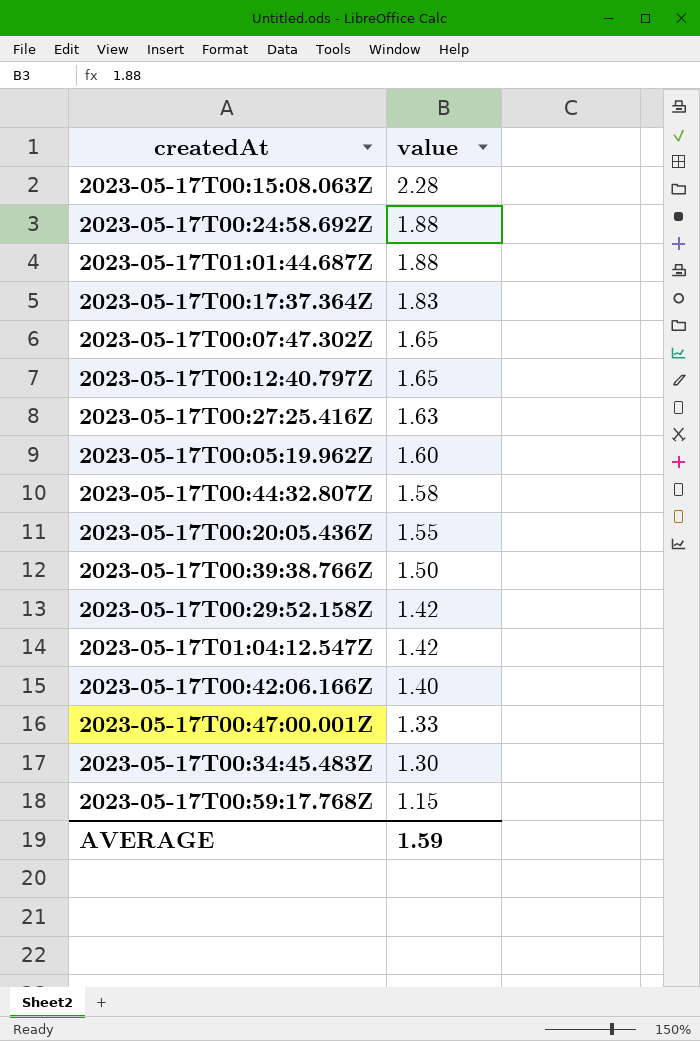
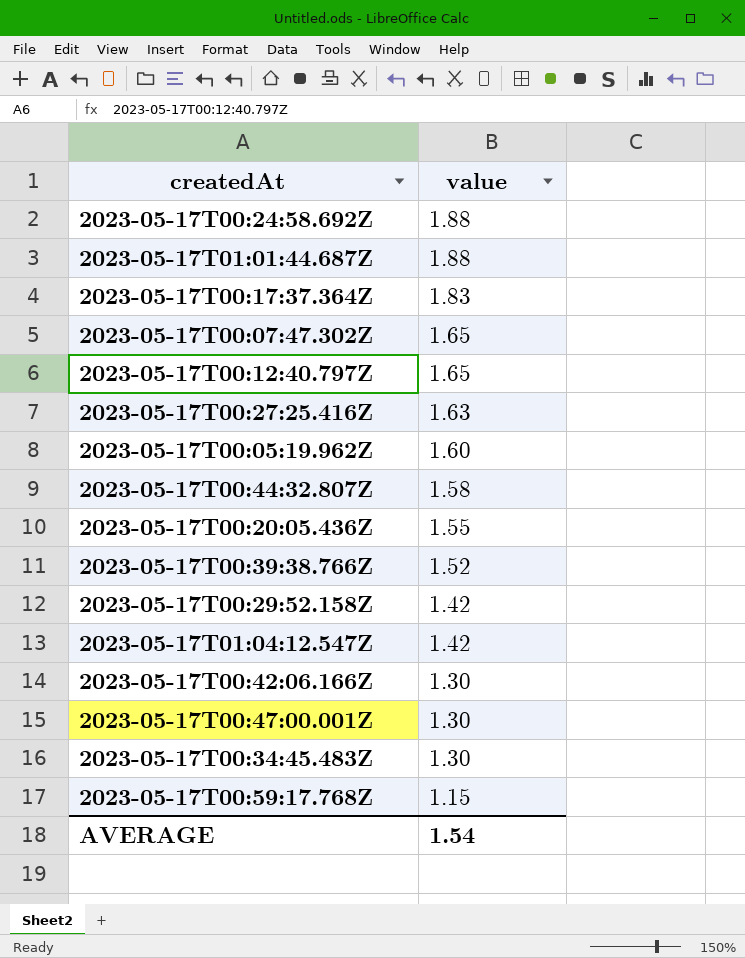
row 2023-05-17T00:15:08.063Z: 2.28 -> none
2023-05-17T00:39:38.766Z | value: 1.50 -> 1.52
2023-05-17T00:42:06.166Z | value: 1.40 -> 1.30
2023-05-17T00:47:00.001Z | value: 1.33 -> 1.30
AVERAGE | value: 1.59 -> 1.54

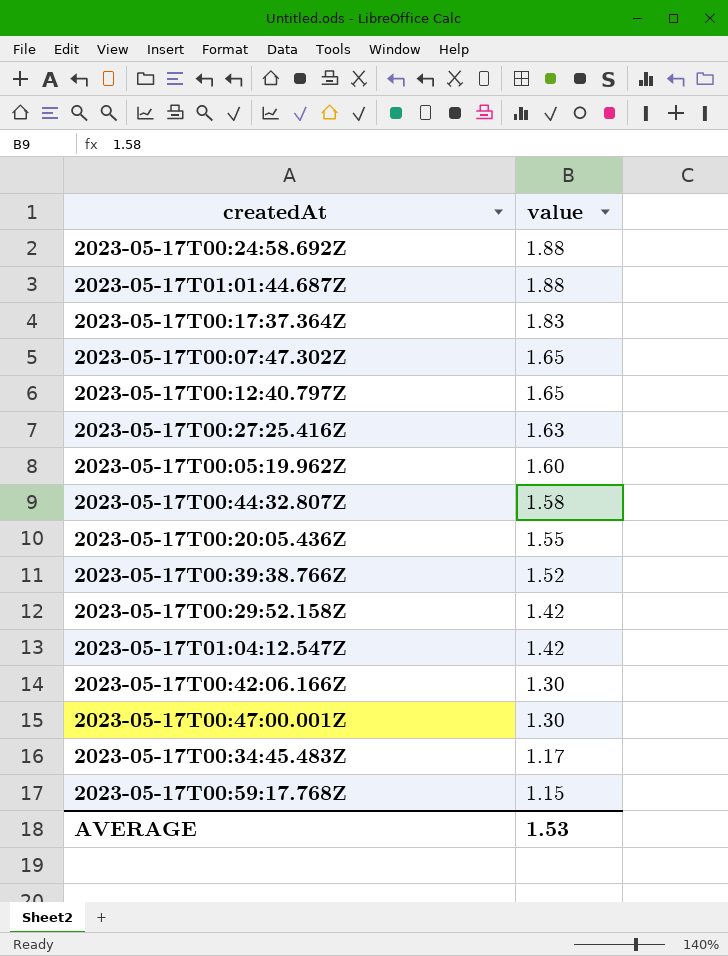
2023-05-17T00:34:45.483Z | value: 1.30 -> 1.17
AVERAGE | value: 1.54 -> 1.53

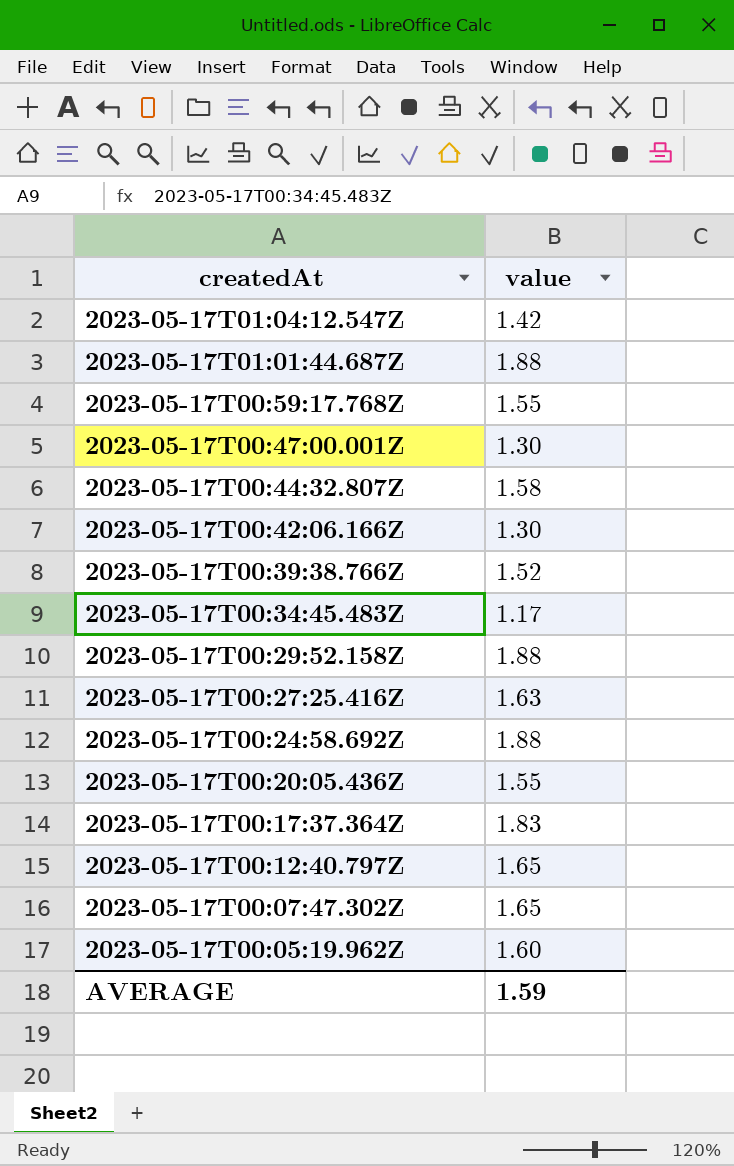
row order: value descending -> createdAt descending
2023-05-17T00:59:17.768Z | value: 1.15 -> 1.55
2023-05-17T00:29:52.158Z | value: 1.42 -> 1.88
AVERAGE | value: 1.53 -> 1.59

